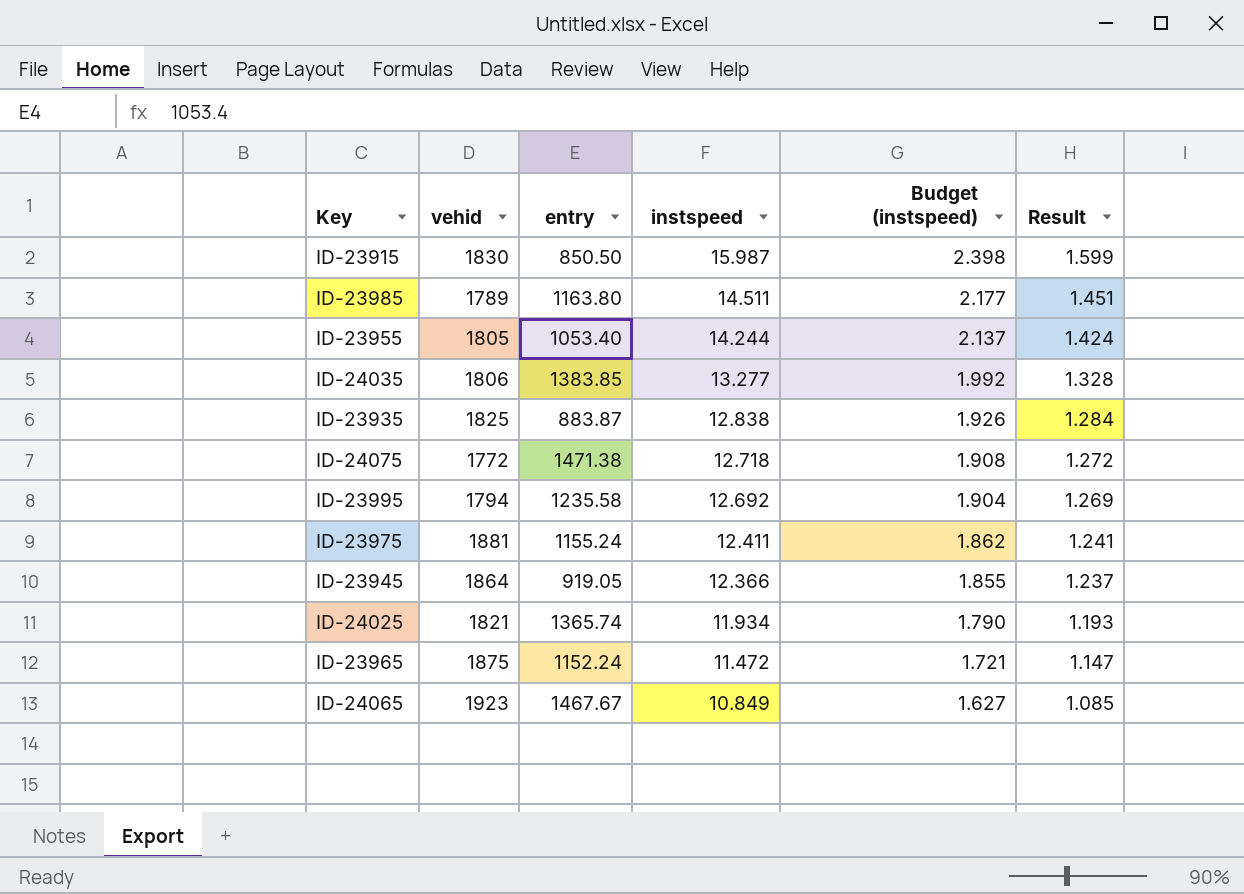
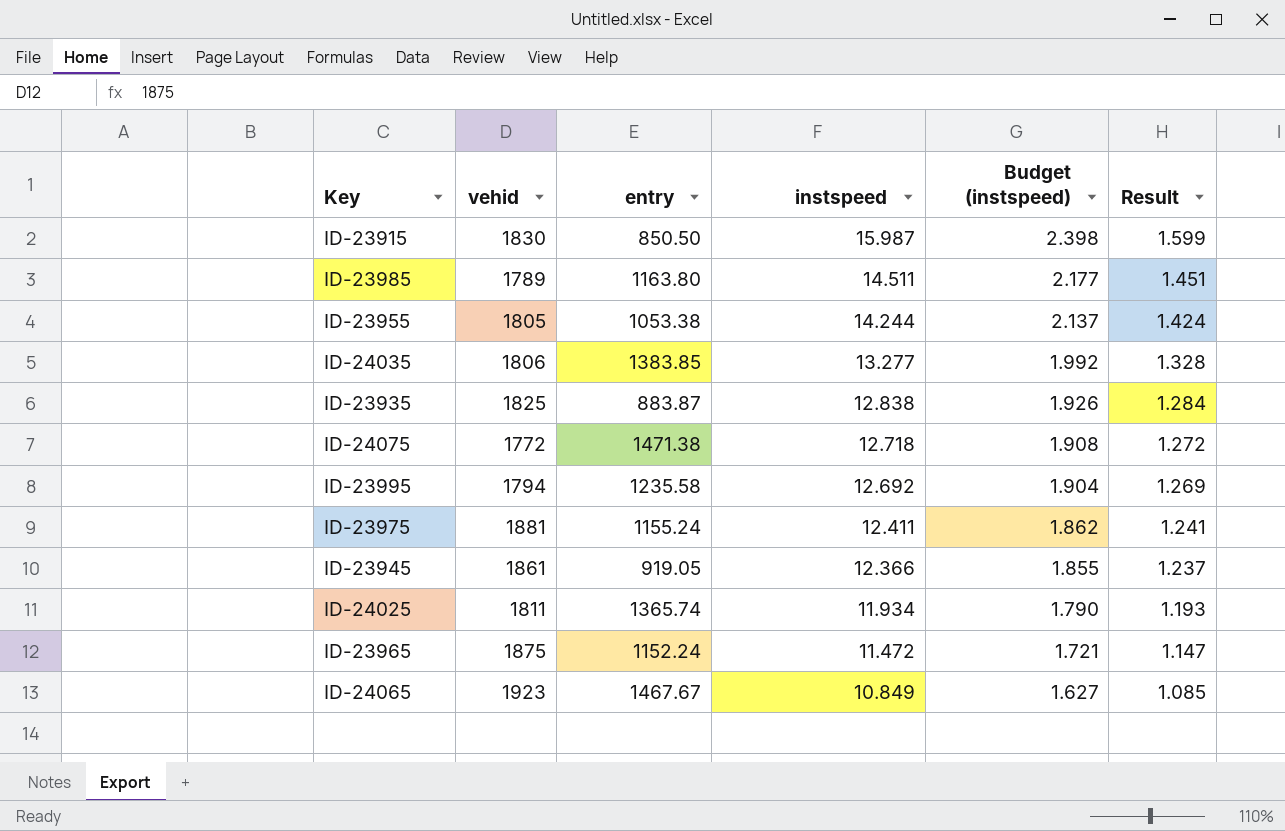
ID-23955 | entry: 1053.40 -> 1053.38
ID-23945 | vehid: 1864 -> 1861
ID-24025 | vehid: 1821 -> 1811

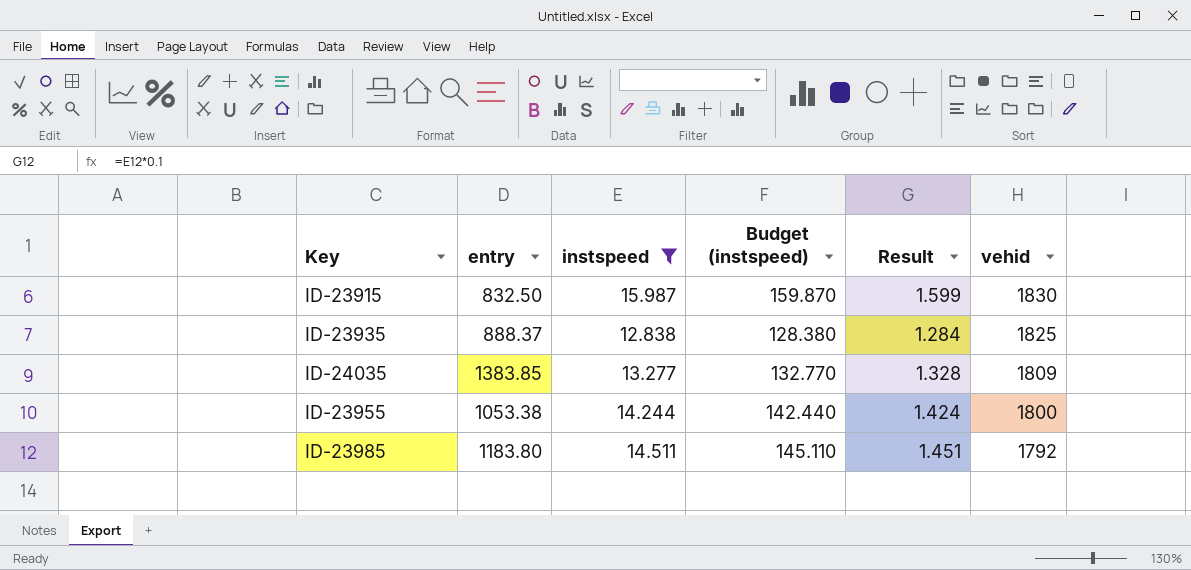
filter: none -> instspeed >= 12.838
row order: instspeed descending -> vehid descending
column Budget (instspeed) | formula: [instspeed] * 0.15 -> [instspeed] * 10
column vehid | position: 2 -> 6
ID-23915 | entry: 850.50 -> 832.50
ID-23935 | entry: 883.87 -> 888.37
ID-24035 | vehid: 1806 -> 1809
ID-23955 | vehid: 1805 -> 1800
ID-23985 | entry: 1163.80 -> 1183.80
ID-23985 | vehid: 1789 -> 1792

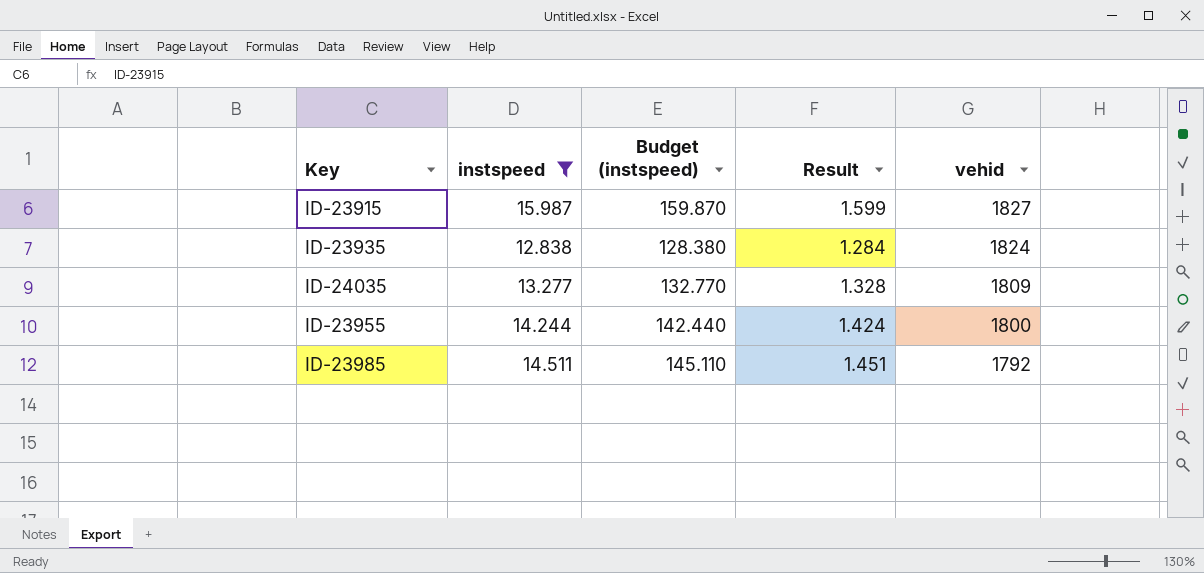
column entry | position: 2 -> none
ID-23915 | vehid: 1830 -> 1827
ID-23935 | vehid: 1825 -> 1824

